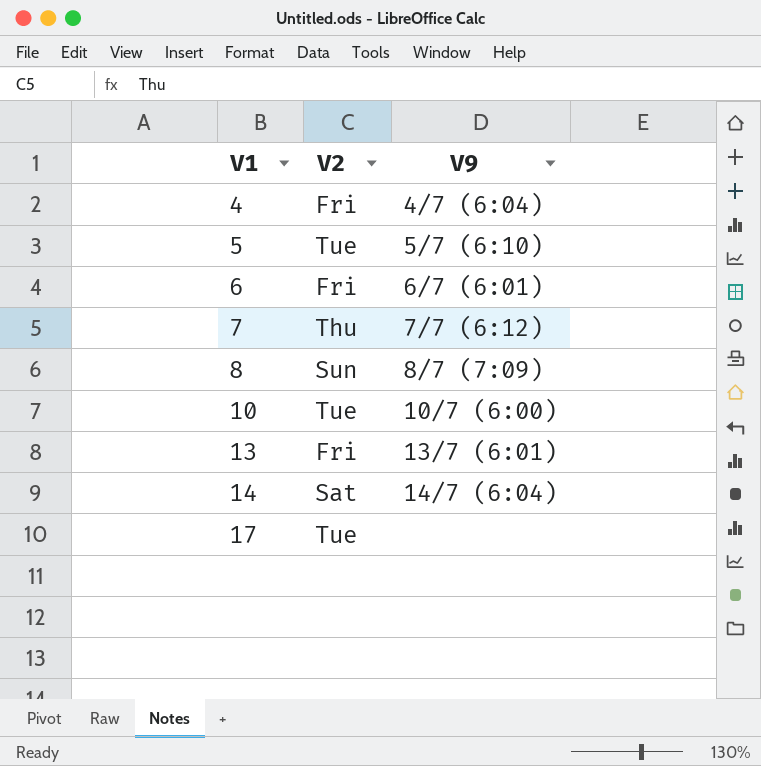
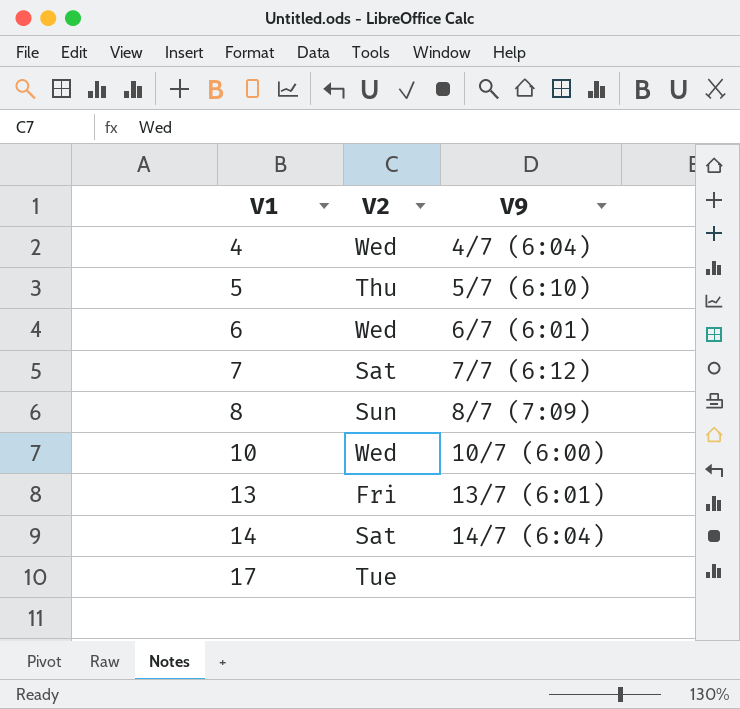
4 | V2: Fri -> Wed
5 | V2: Tue -> Thu
6 | V2: Fri -> Wed
7 | V2: Thu -> Sat
10 | V2: Tue -> Wed

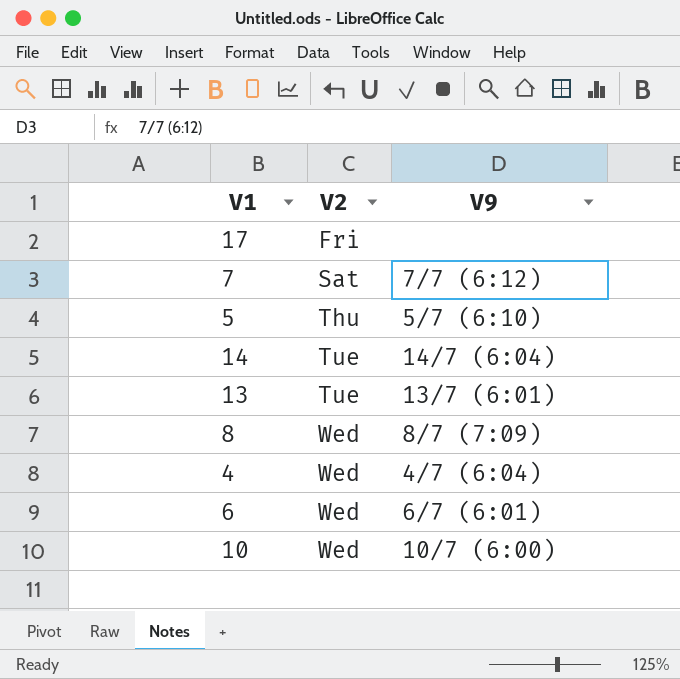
row order: V1 ascending -> V2 ascending
17 | V2: Tue -> Fri
14 | V2: Sat -> Tue
13 | V2: Fri -> Tue
8 | V2: Sun -> Wed

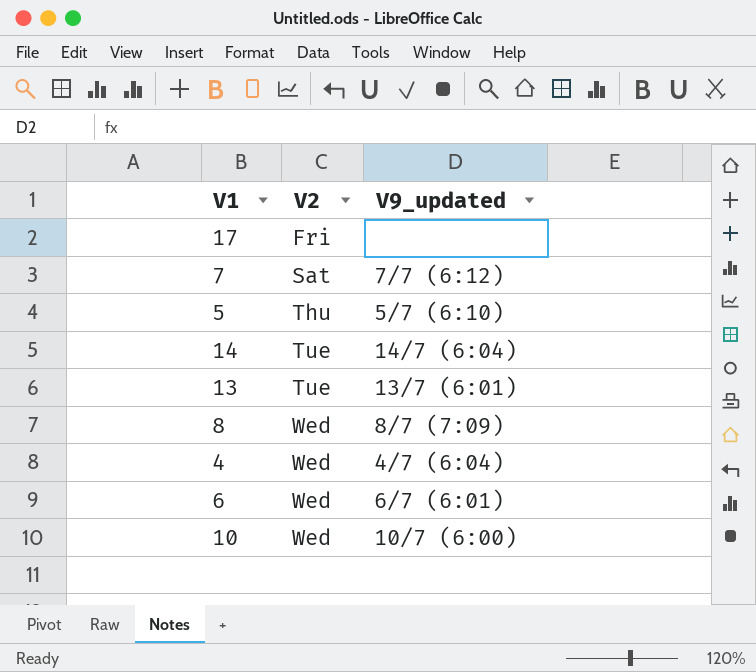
column name: V9 -> V9_updated

